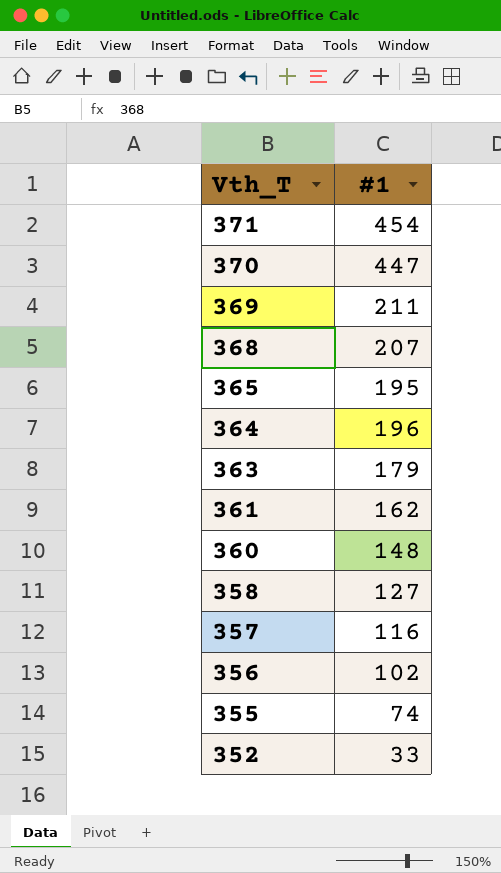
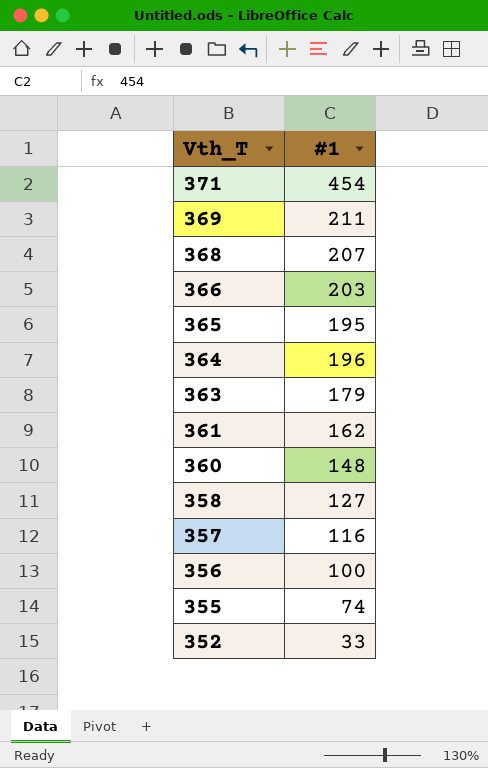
row 370: 447 -> none
row 366: none -> 203
356 | #1: 102 -> 100

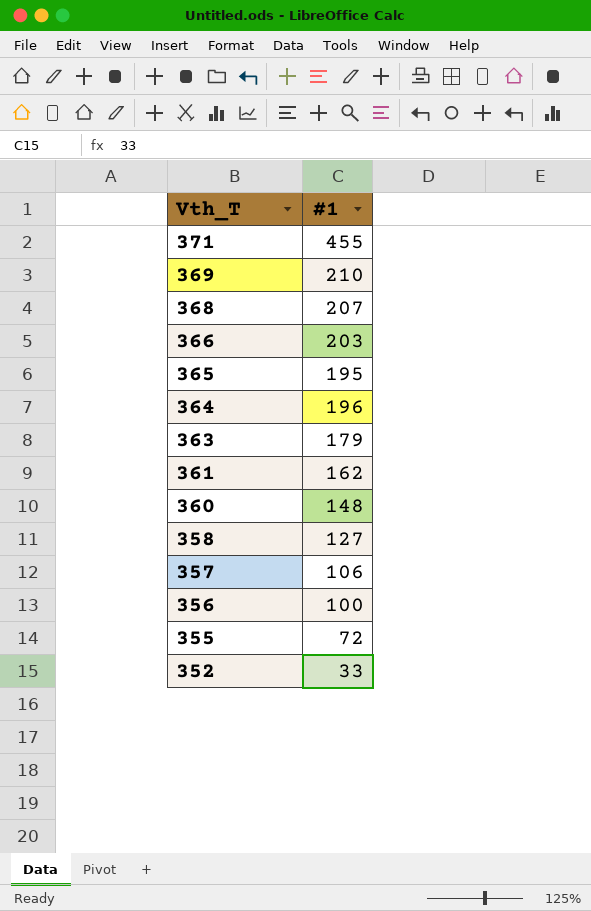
371 | #1: 454 -> 455
369 | #1: 211 -> 210
357 | #1: 116 -> 106
355 | #1: 74 -> 72

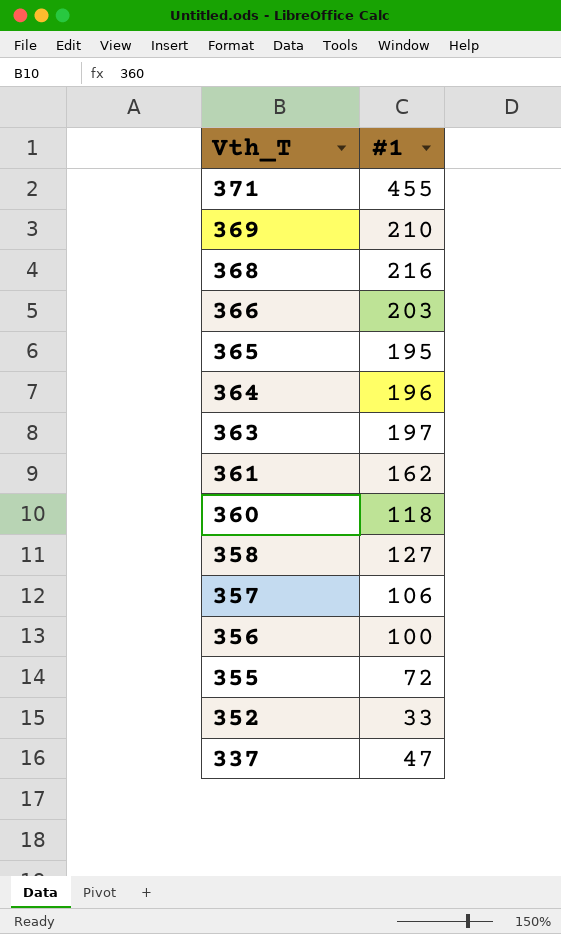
368 | #1: 207 -> 216
363 | #1: 179 -> 197
360 | #1: 148 -> 118
row 337: none -> 47

